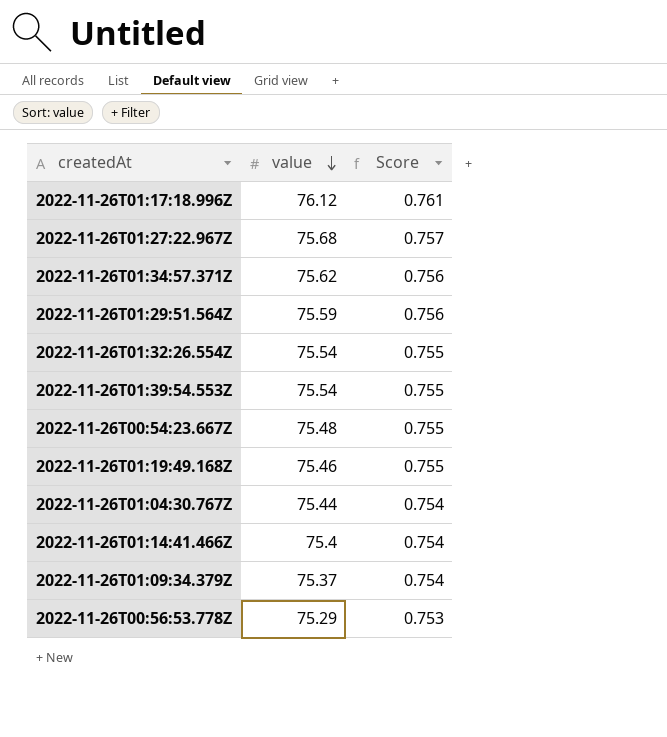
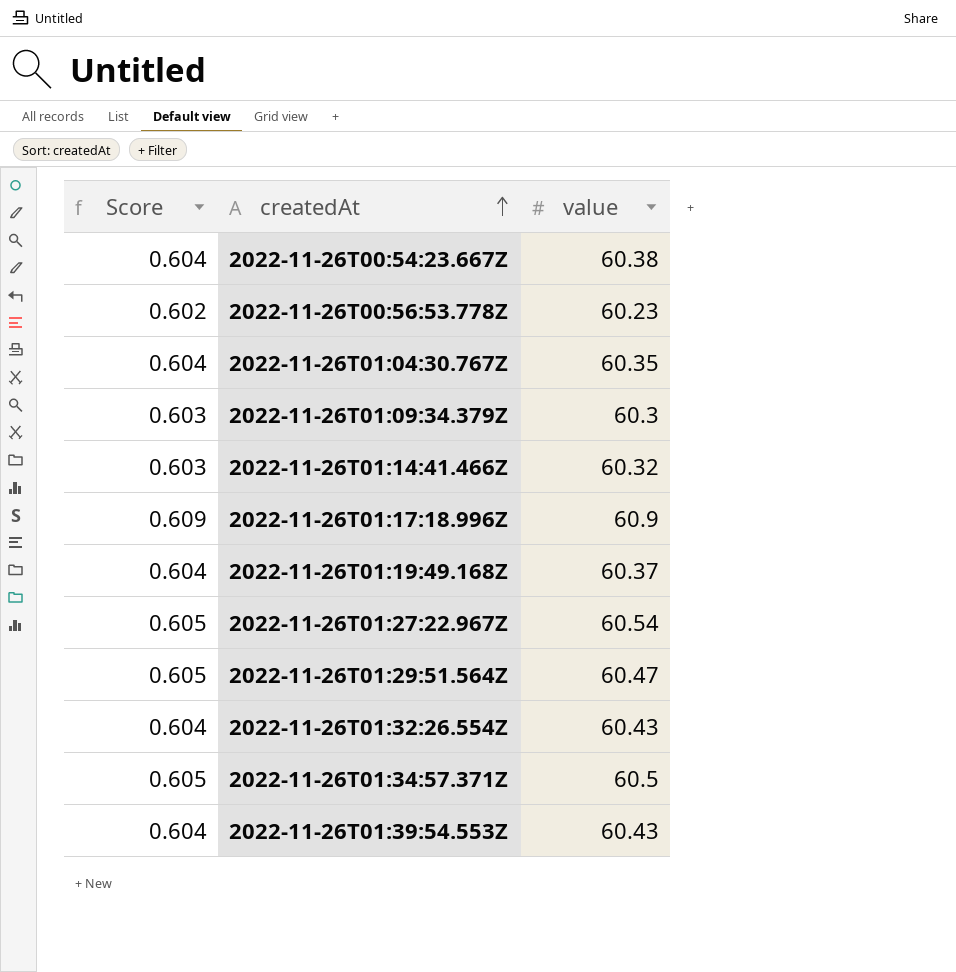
row order: value descending -> createdAt ascending
column Score | position: 3 -> 1
2022-11-26T00:54:23.667Z | Score: 0.755 -> 0.604
2022-11-26T00:54:23.667Z | value: 75.48 -> 60.38
2022-11-26T00:56:53.778Z | Score: 0.753 -> 0.602
2022-11-26T00:56:53.778Z | value: 75.29 -> 60.23
2022-11-26T01:04:30.767Z | Score: 0.754 -> 0.604
2022-11-26T01:04:30.767Z | value: 75.44 -> 60.35
2022-11-26T01:09:34.379Z | Score: 0.754 -> 0.603
2022-11-26T01:09:34.379Z | value: 75.37 -> 60.3
2022-11-26T01:14:41.466Z | Score: 0.754 -> 0.603
2022-11-26T01:14:41.466Z | value: 75.4 -> 60.32
2022-11-26T01:17:18.996Z | Score: 0.761 -> 0.609
2022-11-26T01:17:18.996Z | value: 76.12 -> 60.9
2022-11-26T01:19:49.168Z | Score: 0.755 -> 0.604
2022-11-26T01:19:49.168Z | value: 75.46 -> 60.37
2022-11-26T01:27:22.967Z | Score: 0.757 -> 0.605
2022-11-26T01:27:22.967Z | value: 75.68 -> 60.54
2022-11-26T01:29:51.564Z | Score: 0.756 -> 0.605
2022-11-26T01:29:51.564Z | value: 75.59 -> 60.47
2022-11-26T01:32:26.554Z | Score: 0.755 -> 0.604
2022-11-26T01:32:26.554Z | value: 75.54 -> 60.43
2022-11-26T01:34:57.371Z | Score: 0.756 -> 0.605
2022-11-26T01:34:57.371Z | value: 75.62 -> 60.5
2022-11-26T01:39:54.553Z | Score: 0.755 -> 0.604
2022-11-26T01:39:54.553Z | value: 75.54 -> 60.43

